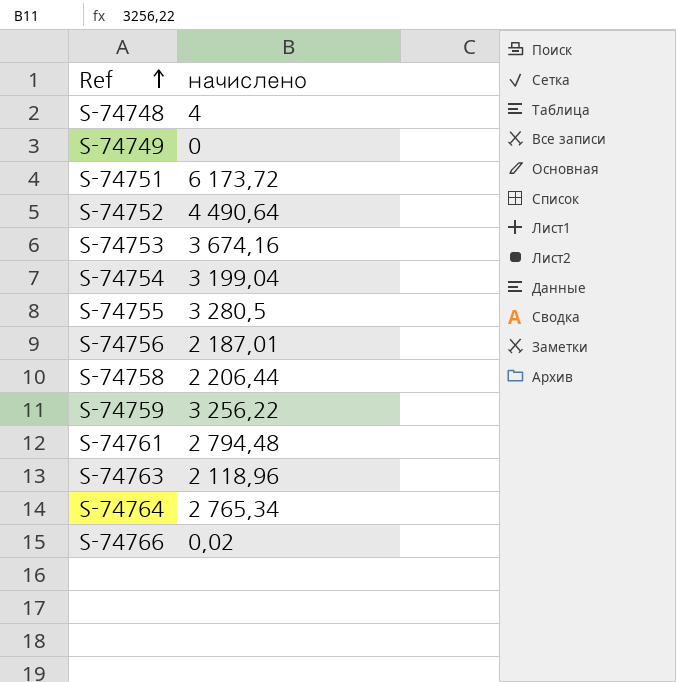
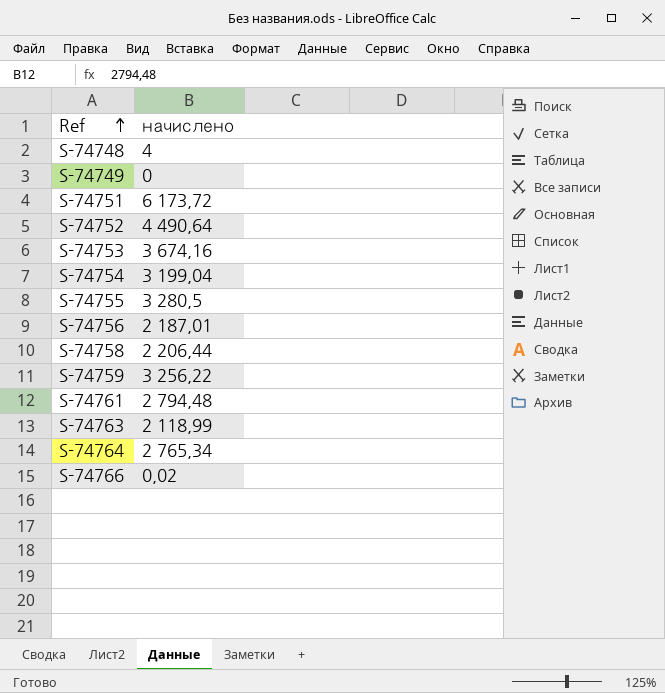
S-74763 | начислено: 2 118,96 -> 2 118,99

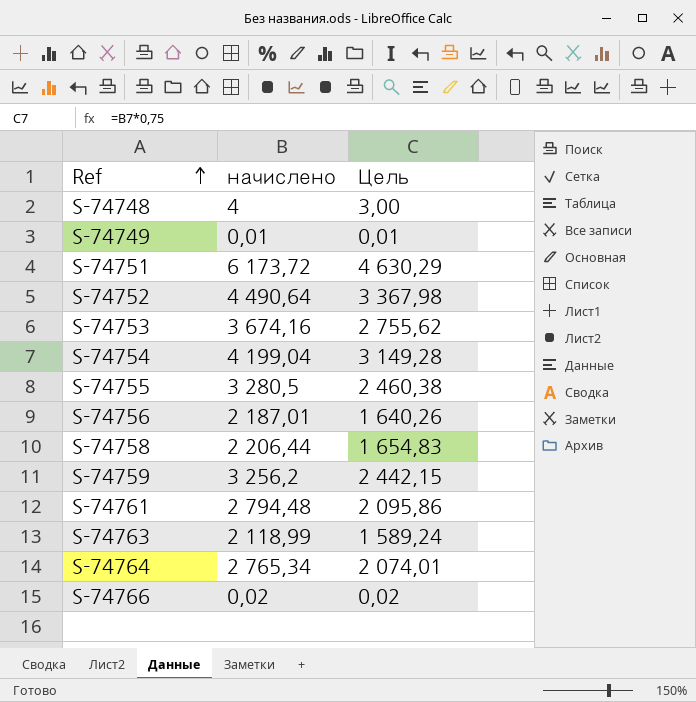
column Цель | formula: none -> [начислено] * 0,75
S-74749 | начислено: 0 -> 0,01
S-74754 | начислено: 3 199,04 -> 4 199,04
S-74759 | начислено: 3 256,22 -> 3 256,2

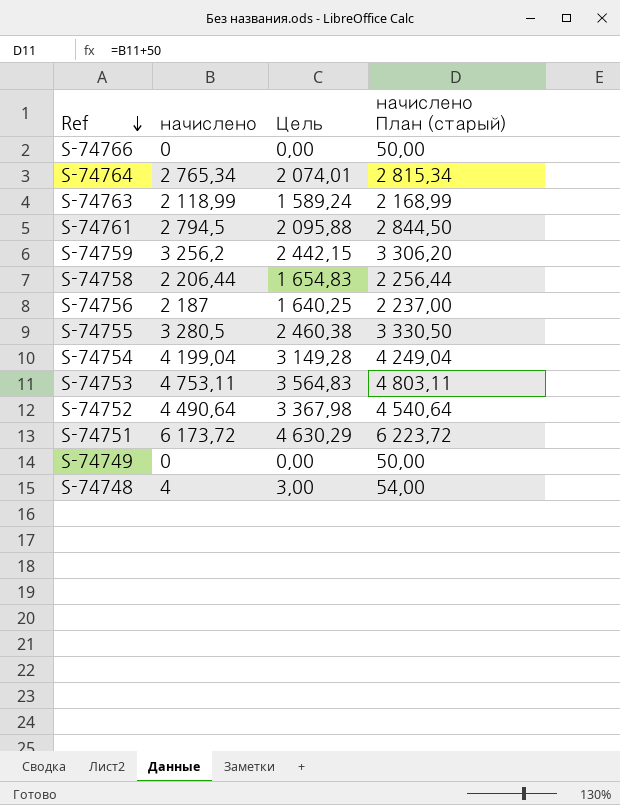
row order: Ref ascending -> Ref descending
column начислено План (старый) | formula: none -> [начислено] + 50
S-74766 | начислено: 0,02 -> 0
S-74766 | Цель: 0,02 -> 0,00
S-74761 | начислено: 2 794,48 -> 2 794,5
S-74761 | Цель: 2 095,86 -> 2 095,88
S-74756 | начислено: 2 187,01 -> 2 187
S-74756 | Цель: 1 640,26 -> 1 640,25
S-74753 | начислено: 3 674,16 -> 4 753,11
S-74753 | Цель: 2 755,62 -> 3 564,83
S-74749 | начислено: 0,01 -> 0
S-74749 | Цель: 0,01 -> 0,00

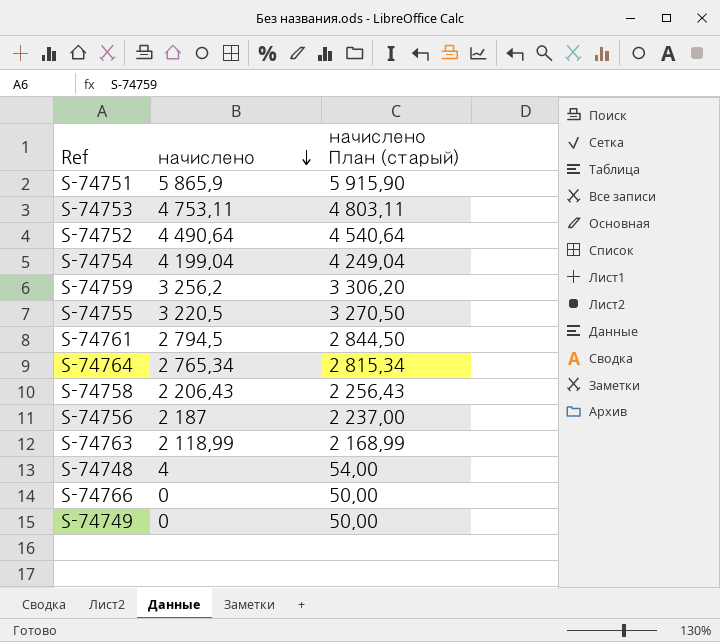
row order: Ref descending -> начислено descending
column Цель | formula: [начислено] * 0,75 -> none
S-74751 | начислено: 6 173,72 -> 5 865,9
S-74751 | начислено План (старый): 6 223,72 -> 5 915,90
S-74755 | начислено: 3 280,5 -> 3 220,5
S-74755 | начислено План (старый): 3 330,50 -> 3 270,50
S-74758 | начислено: 2 206,44 -> 2 206,43
S-74758 | начислено План (старый): 2 256,44 -> 2 256,43

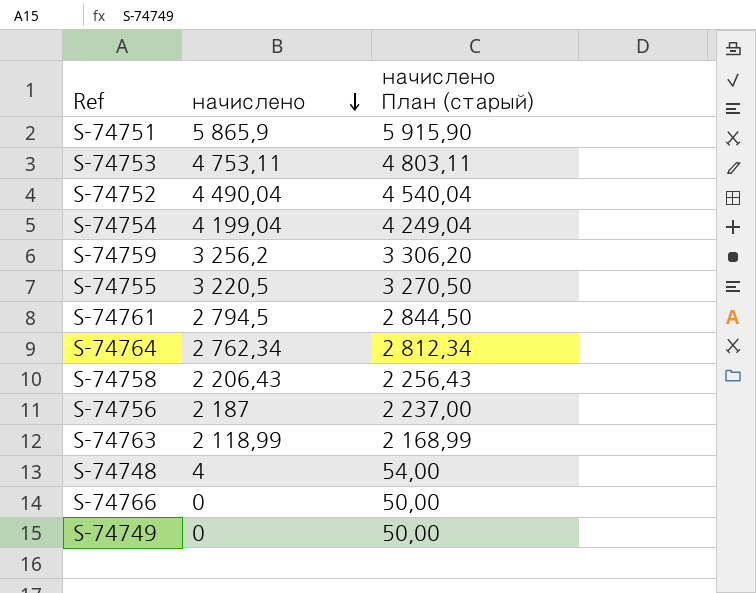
S-74752 | начислено: 4 490,64 -> 4 490,04
S-74752 | начислено План (старый): 4 540,64 -> 4 540,04
S-74764 | начислено: 2 765,34 -> 2 762,34
S-74764 | начислено План (старый): 2 815,34 -> 2 812,34

